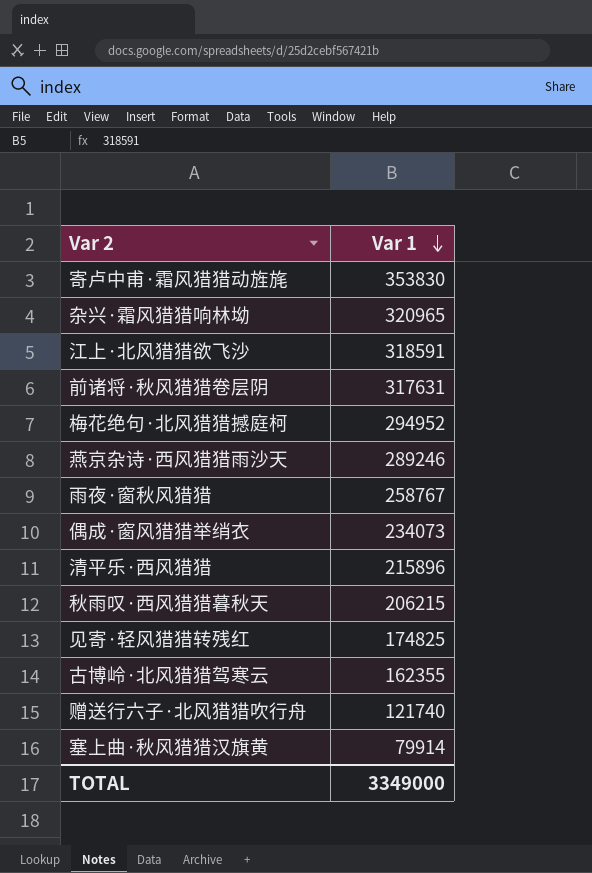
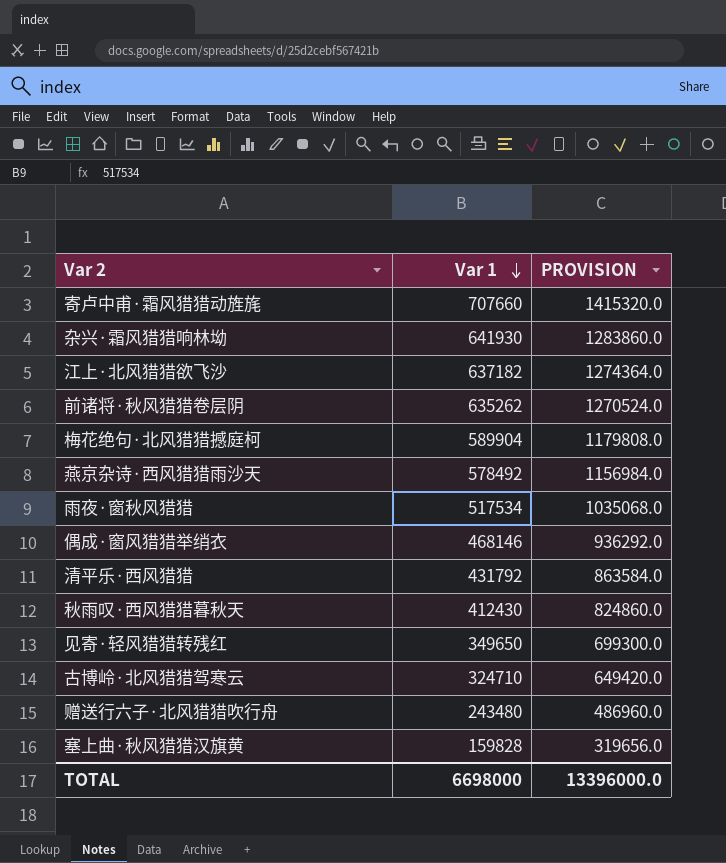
column PROVISION | formula: none -> [Var 1] * 2
寄卢中甫·霜风猎猎动旌旄 | Var 1: 353830 -> 707660
杂兴·霜风猎猎响林坳 | Var 1: 320965 -> 641930
江上·北风猎猎欲飞沙 | Var 1: 318591 -> 637182
前诸将·秋风猎猎卷层阴 | Var 1: 317631 -> 635262
梅花绝句·北风猎猎撼庭柯 | Var 1: 294952 -> 589904
燕京杂诗·西风猎猎雨沙天 | Var 1: 289246 -> 578492
雨夜·窗秋风猎猎 | Var 1: 258767 -> 517534
偶成·窗风猎猎举绡衣 | Var 1: 234073 -> 468146
清平乐·西风猎猎 | Var 1: 215896 -> 431792
秋雨叹·西风猎猎暮秋天 | Var 1: 206215 -> 412430
见寄·轻风猎猎转残红 | Var 1: 174825 -> 349650
古博岭·北风猎猎驾寒云 | Var 1: 162355 -> 324710
赠送行六子·北风猎猎吹行舟 | Var 1: 121740 -> 243480
塞上曲·秋风猎猎汉旗黄 | Var 1: 79914 -> 159828
TOTAL | Var 1: 3349000 -> 6698000

